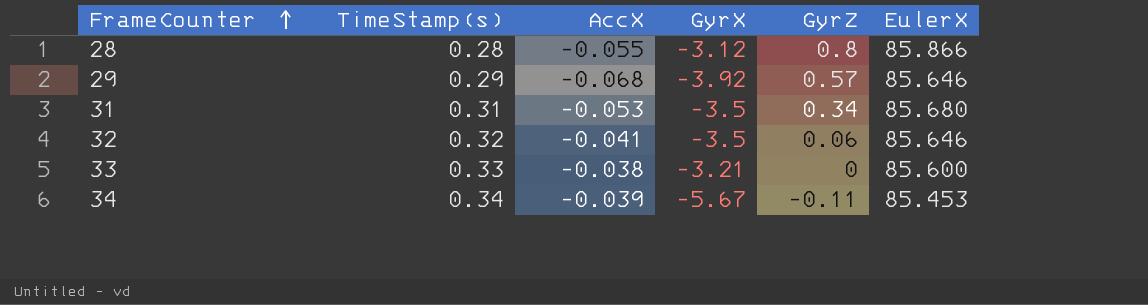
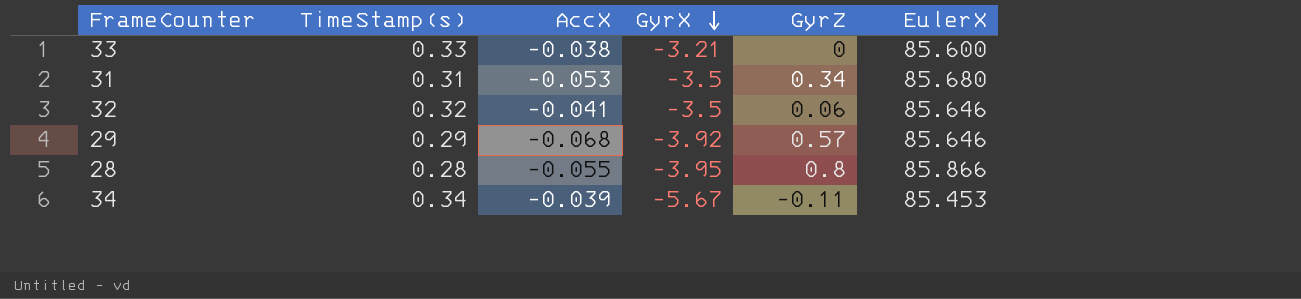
row order: FrameCounter ascending -> GyrX descending
28 | GyrX: -3.12 -> -3.95

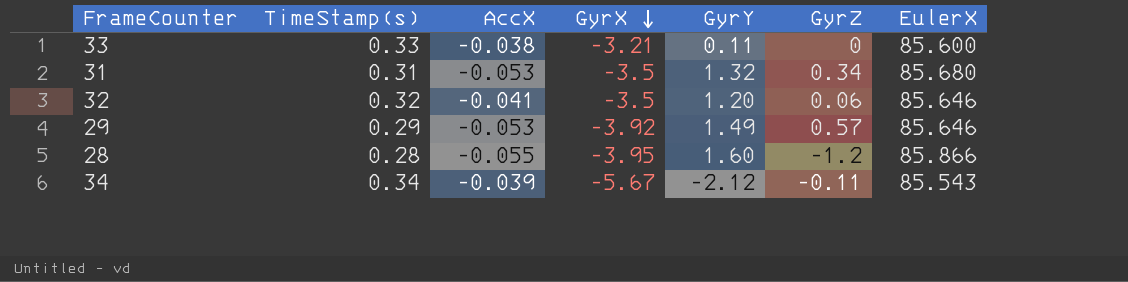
column GyrY | position: none -> 5
29 | AccX: -0.068 -> -0.053
28 | GyrZ: 0.8 -> -1.2
34 | EulerX: 85.453 -> 85.543

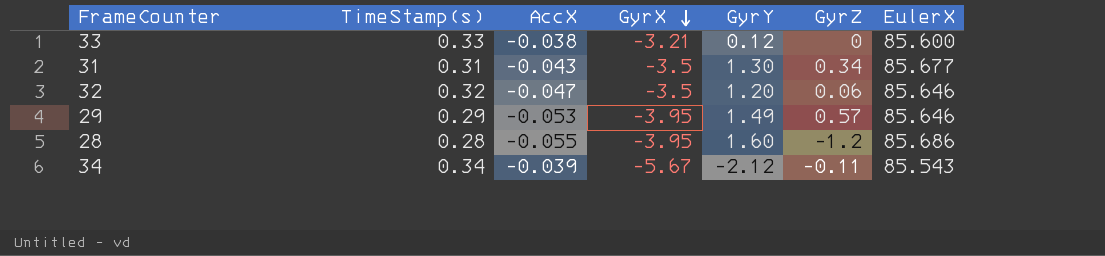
33 | GyrY: 0.11 -> 0.12
31 | AccX: -0.053 -> -0.043
31 | GyrY: 1.32 -> 1.30
31 | EulerX: 85.680 -> 85.677
32 | AccX: -0.041 -> -0.047
29 | GyrX: -3.92 -> -3.95
28 | EulerX: 85.866 -> 85.686

